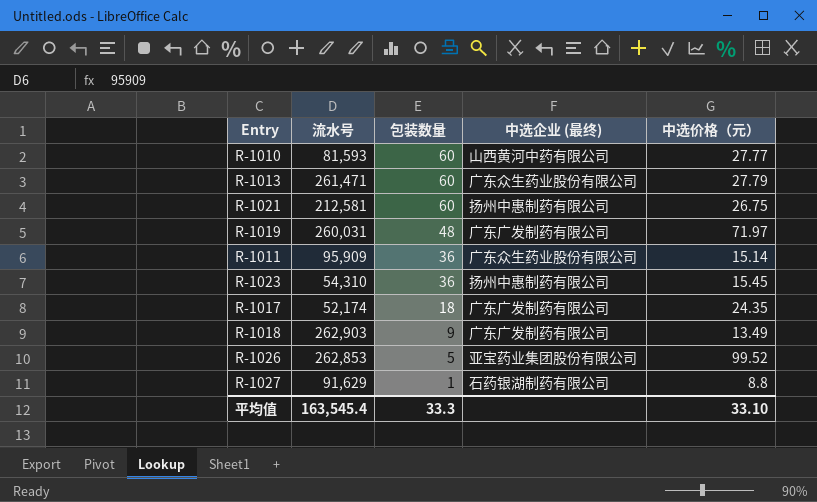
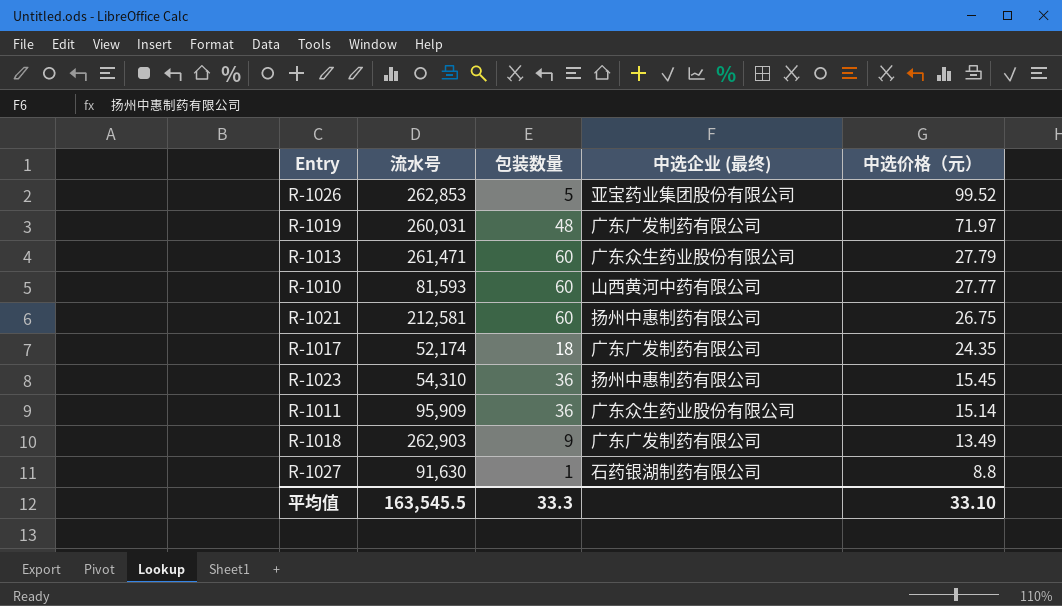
row order: 包装数量 descending -> 中选价格（元） descending
R-1027 | 流水号: 91,629 -> 91,630
平均值 | 流水号: 163,545.4 -> 163,545.5

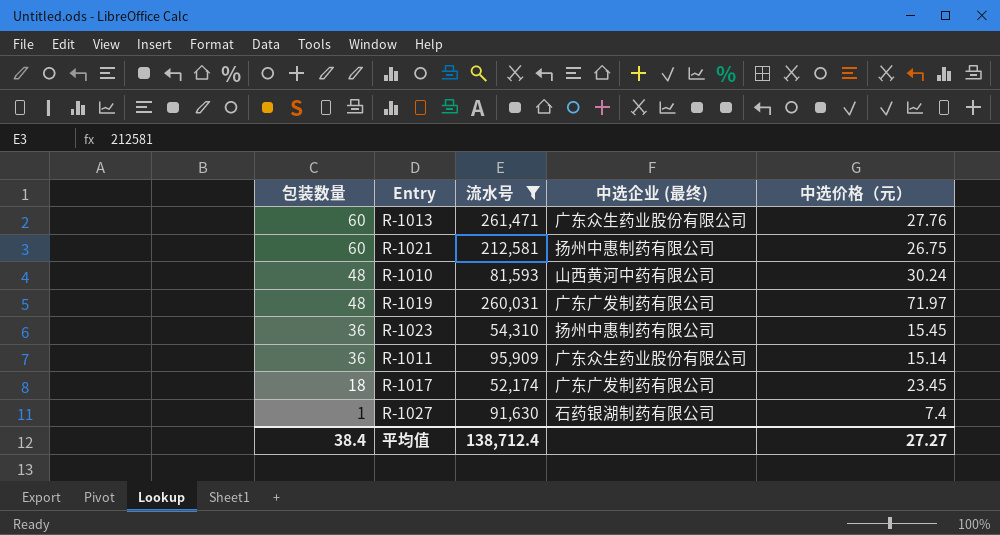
filter: none -> 流水号 <= 261,471
row order: 中选价格（元） descending -> 包装数量 descending
column 包装数量 | position: 3 -> 1
R-1013 | 中选价格（元）: 27.79 -> 27.76
R-1010 | 包装数量: 60 -> 48
R-1010 | 中选价格（元）: 27.77 -> 30.24
R-1017 | 中选价格（元）: 24.35 -> 23.45
R-1027 | 中选价格（元）: 8.8 -> 7.4
平均值 | 包装数量: 33.3 -> 38.4
平均值 | 流水号: 163,545.5 -> 138,712.4
平均值 | 中选价格（元）: 33.10 -> 27.27

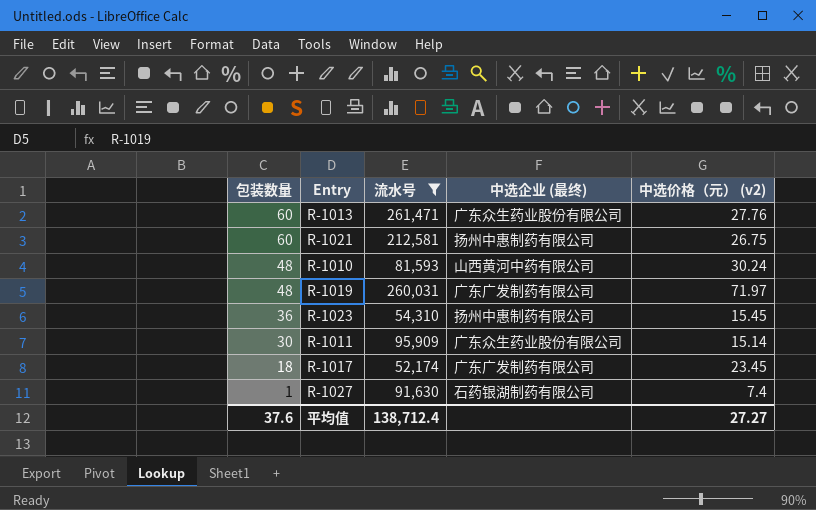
column name: 中选价格（元） -> 中选价格（元） (v2)
R-1011 | 包装数量: 36 -> 30
平均值 | 包装数量: 38.4 -> 37.6

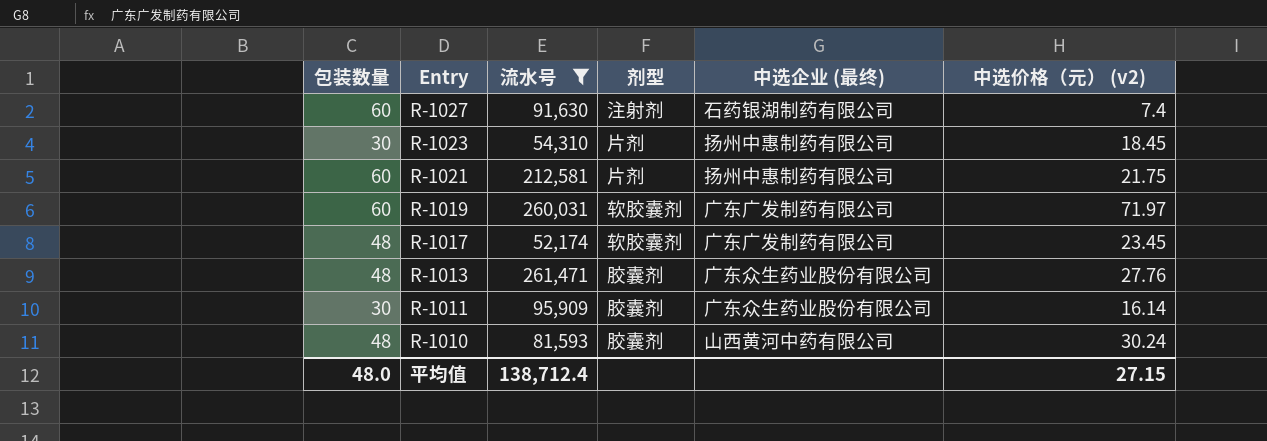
row order: 包装数量 descending -> Entry descending
column 剂型 | position: none -> 4
R-1027 | 包装数量: 1 -> 60
R-1023 | 包装数量: 36 -> 30
R-1023 | 中选价格（元） (v2): 15.45 -> 18.45
R-1021 | 中选价格（元） (v2): 26.75 -> 21.75
R-1019 | 包装数量: 48 -> 60
R-1017 | 包装数量: 18 -> 48
R-1013 | 包装数量: 60 -> 48
R-1011 | 中选价格（元） (v2): 15.14 -> 16.14
平均值 | 包装数量: 37.6 -> 48.0
平均值 | 中选价格（元） (v2): 27.27 -> 27.15

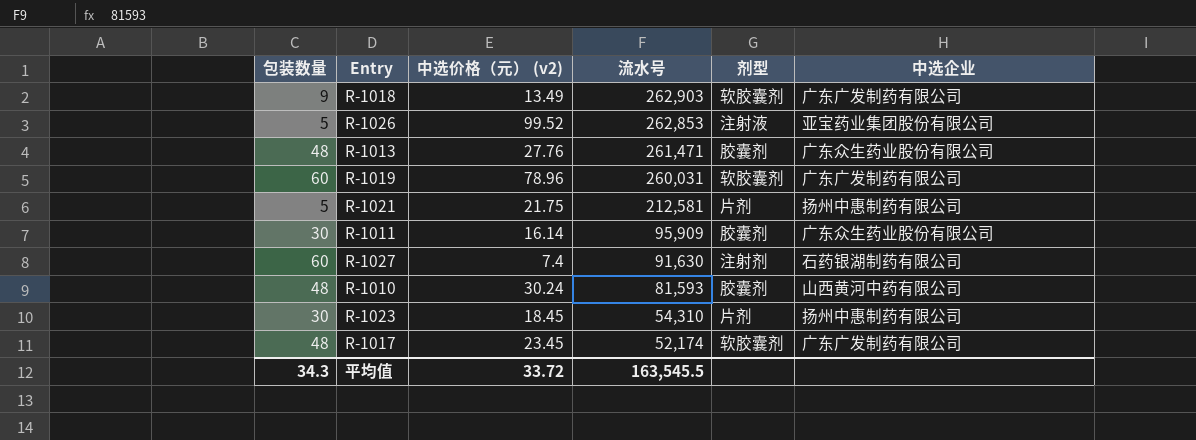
filter: 流水号 <= 261,471 -> none
row order: Entry descending -> 流水号 descending
column 中选价格（元） (v2) | position: 6 -> 3
column name: 中选企业 (最终) -> 中选企业
R-1019 | 中选价格（元） (v2): 71.97 -> 78.96
R-1021 | 包装数量: 60 -> 5
平均值 | 包装数量: 48.0 -> 34.3
平均值 | 中选价格（元） (v2): 27.15 -> 33.72
平均值 | 流水号: 138,712.4 -> 163,545.5

